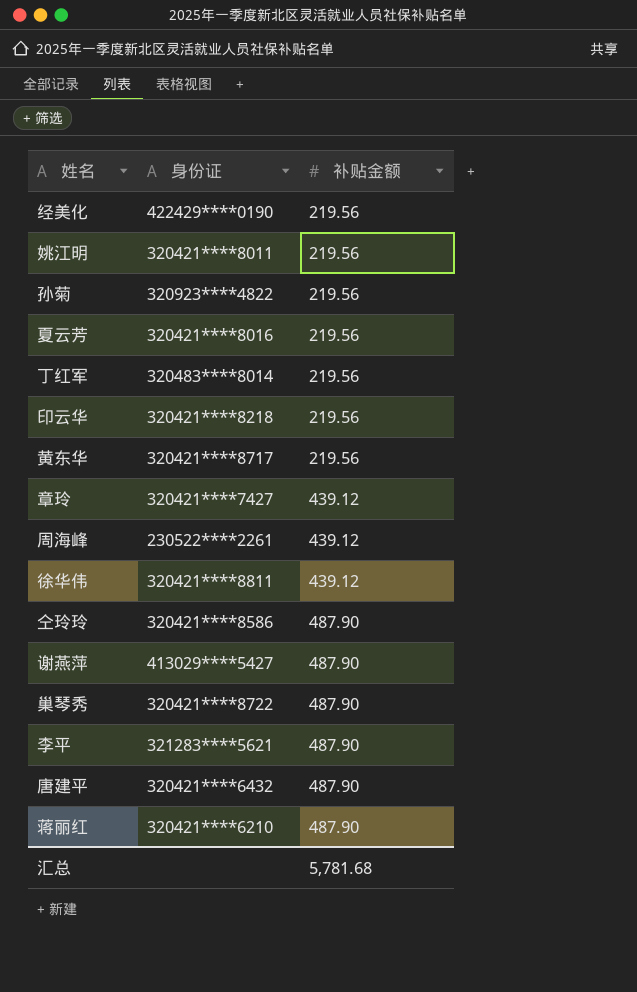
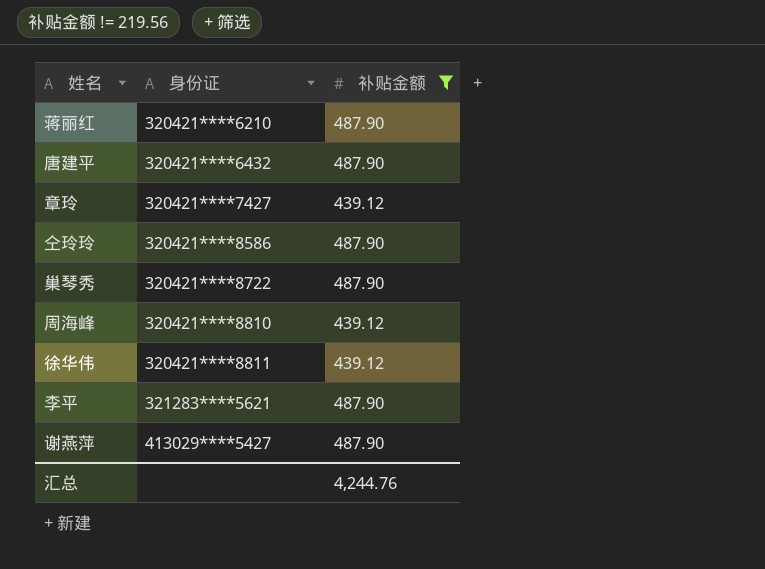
filter: none -> 补贴金额 != 219.56
row order: 补贴金额 ascending -> 身份证 ascending
周海峰 | 身份证: 230522****2261 -> 320421****8810
汇总 | 补贴金额: 5,781.68 -> 4,244.76

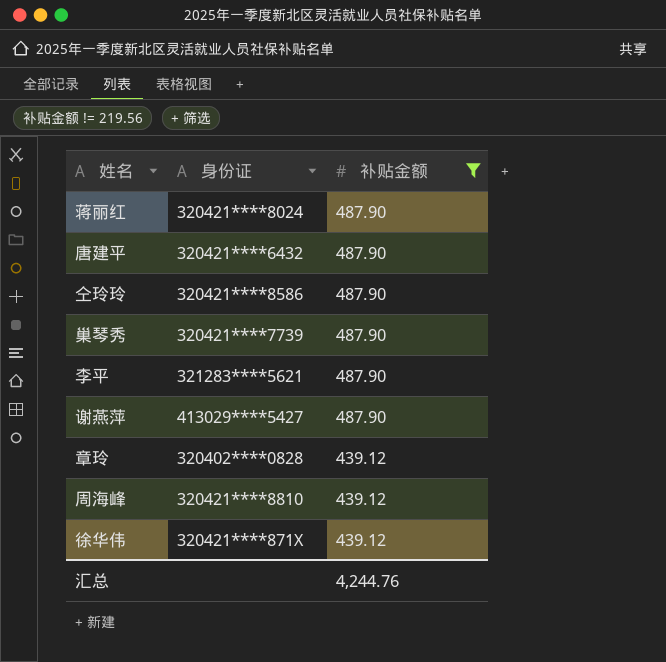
row order: 身份证 ascending -> 补贴金额 descending
蒋丽红 | 身份证: 320421****6210 -> 320421****8024
巢琴秀 | 身份证: 320421****8722 -> 320421****7739
章玲 | 身份证: 320421****7427 -> 320402****0828
徐华伟 | 身份证: 320421****8811 -> 320421****871X

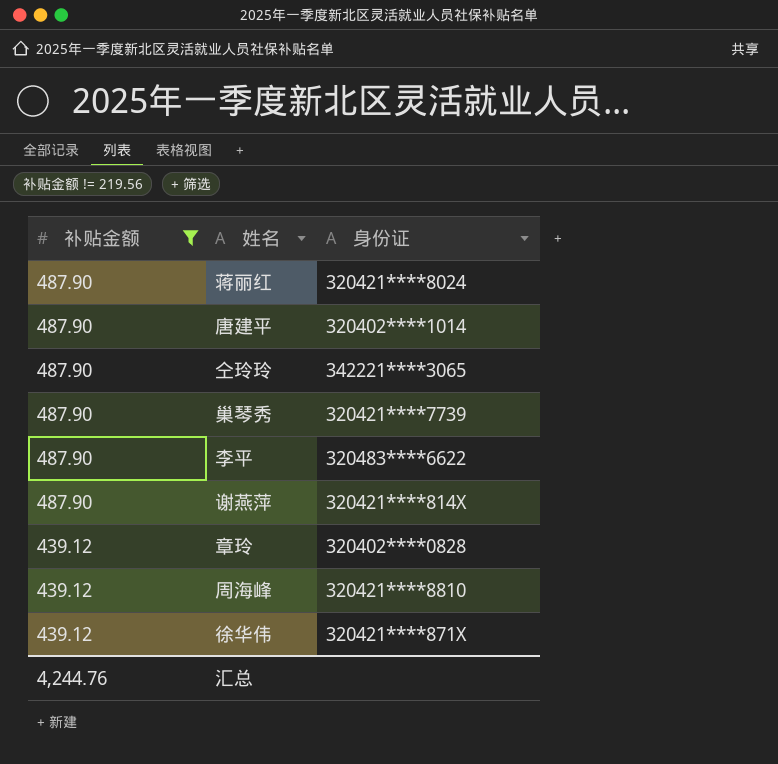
column 补贴金额 | position: 3 -> 1
唐建平 | 身份证: 320421****6432 -> 320402****1014
仝玲玲 | 身份证: 320421****8586 -> 342221****3065
李平 | 身份证: 321283****5621 -> 320483****6622
谢燕萍 | 身份证: 413029****5427 -> 320421****814X

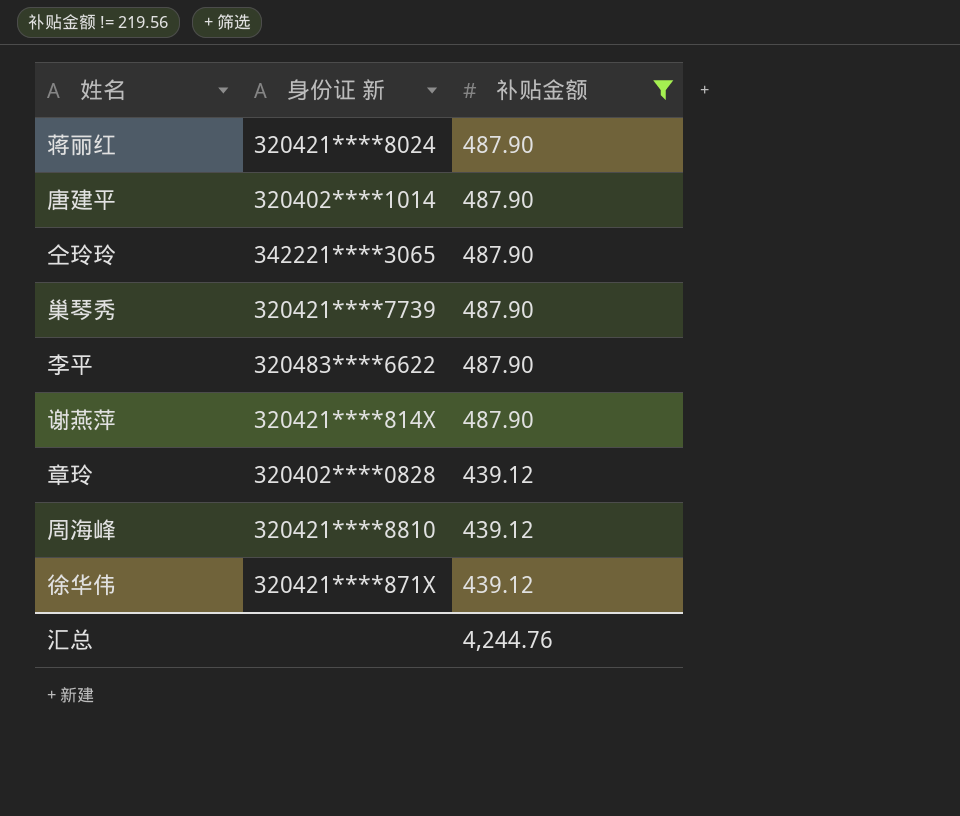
column name: 身份证 -> 身份证 新
column 补贴金额 | position: 1 -> 3

